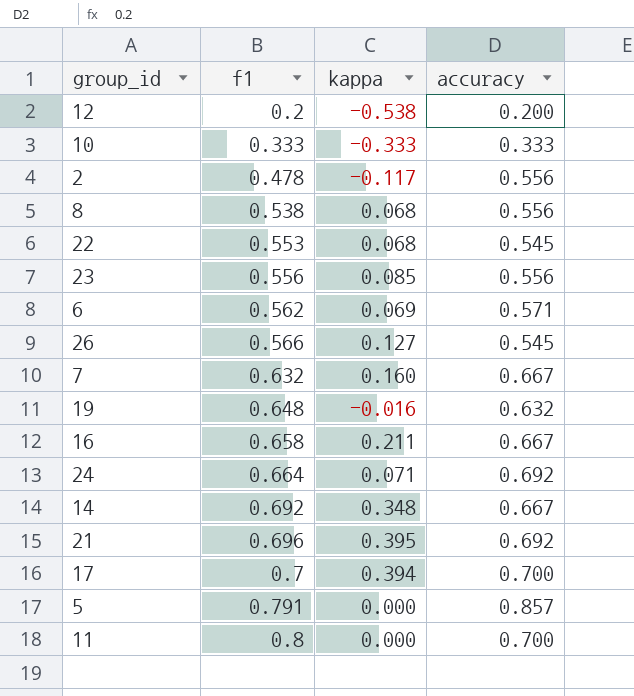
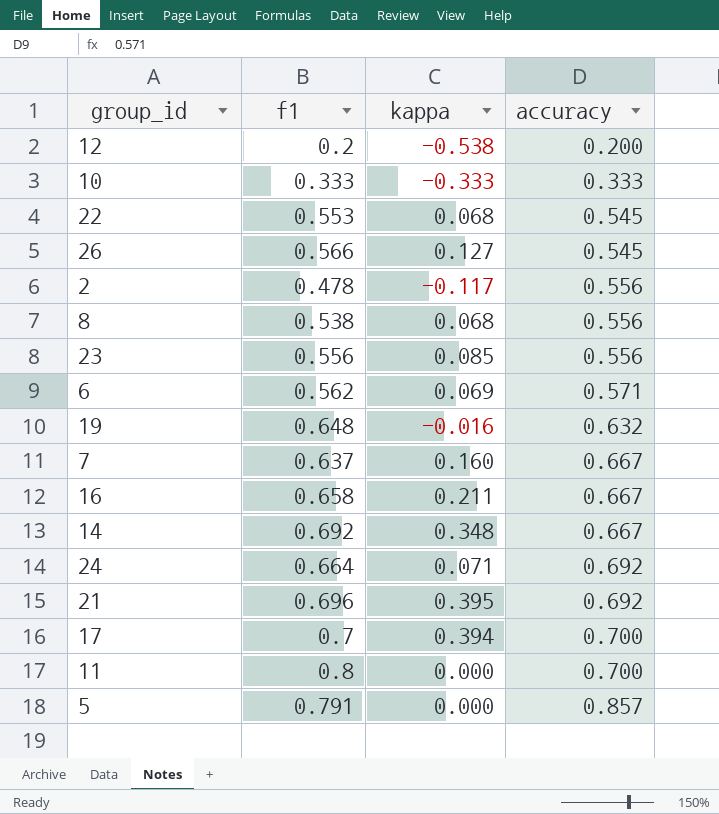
row order: f1 ascending -> accuracy ascending
7 | f1: 0.632 -> 0.637

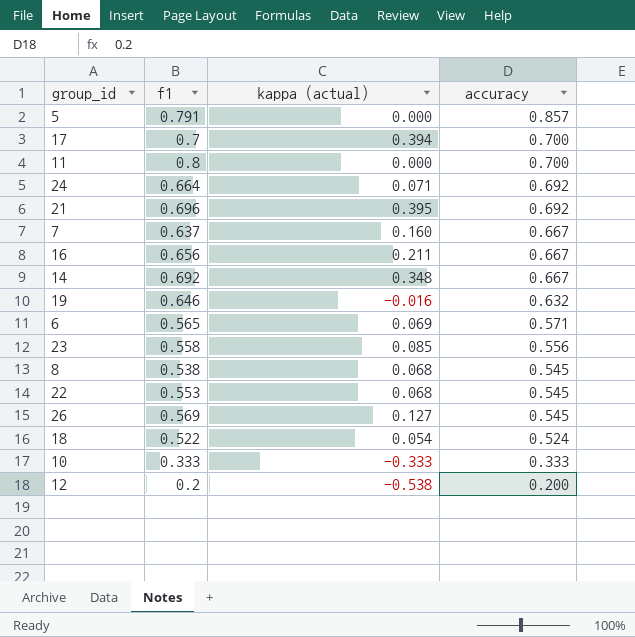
row order: accuracy ascending -> accuracy descending
column name: kappa -> kappa (actual)
row 2: 0.478 | -0.117 | 0.556 -> none
16 | f1: 0.658 -> 0.656
19 | f1: 0.648 -> 0.646
6 | f1: 0.562 -> 0.565
23 | f1: 0.556 -> 0.558
8 | accuracy: 0.556 -> 0.545
26 | f1: 0.566 -> 0.569
row 18: none -> 0.522 | 0.054 | 0.524

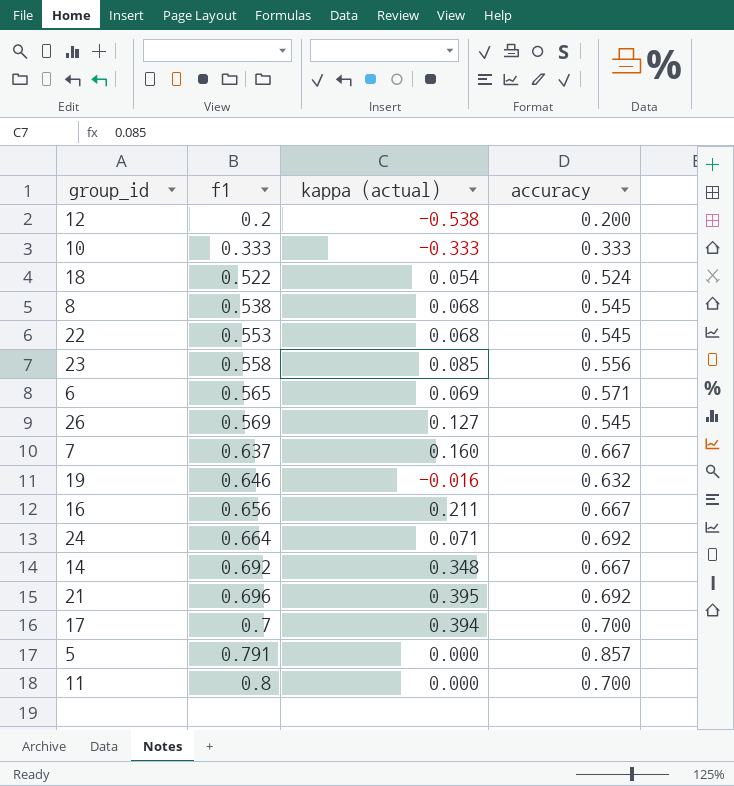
row order: accuracy descending -> f1 ascending

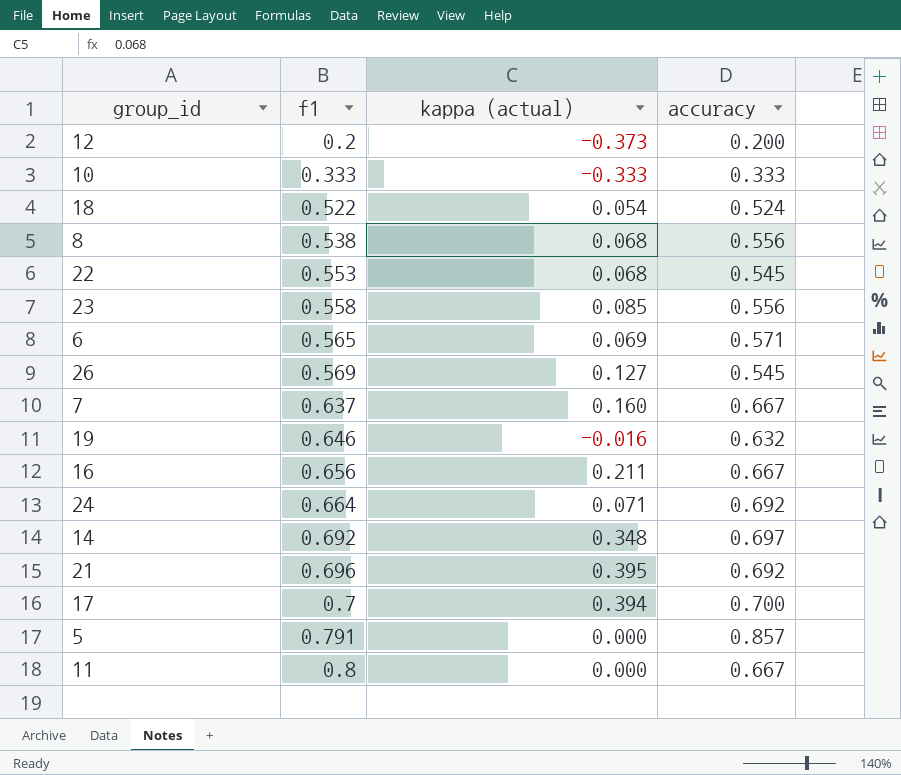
12 | kappa (actual): -0.538 -> -0.373
8 | accuracy: 0.545 -> 0.556
14 | accuracy: 0.667 -> 0.697
11 | accuracy: 0.700 -> 0.667

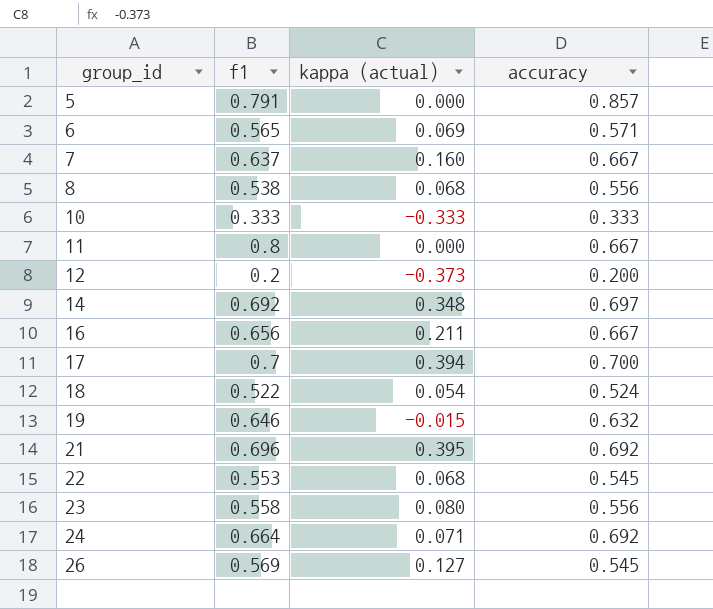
row order: f1 ascending -> group_id ascending
19 | kappa (actual): -0.016 -> -0.015
23 | kappa (actual): 0.085 -> 0.080

